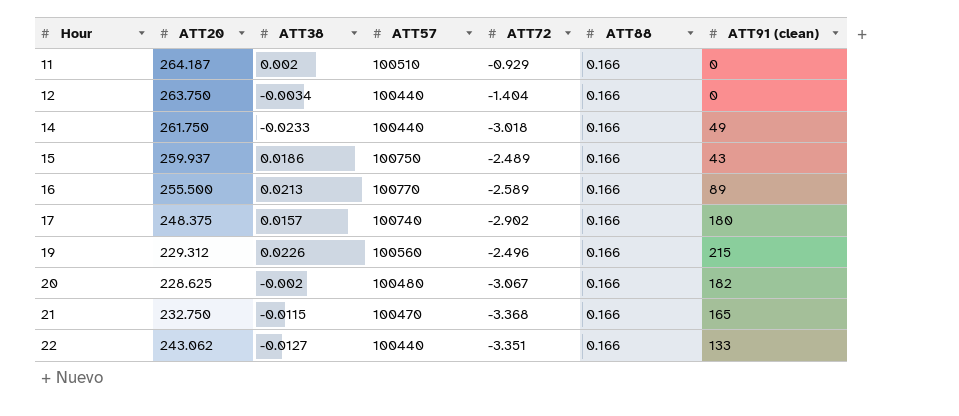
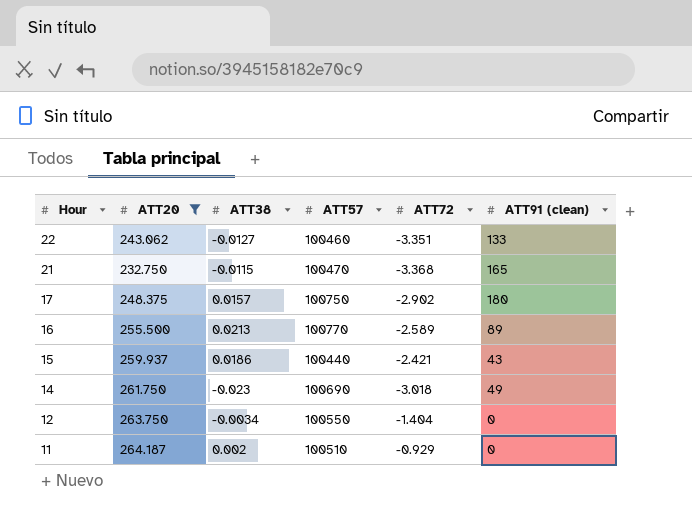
filter: none -> ATT20 >= 232.750
row order: Hour ascending -> Hour descending
column ATT88 | position: 6 -> none
22 | ATT57: 100440 -> 100460
17 | ATT57: 100740 -> 100750
15 | ATT57: 100750 -> 100440
15 | ATT72: -2.489 -> -2.421
14 | ATT38: -0.0233 -> -0.023
14 | ATT57: 100440 -> 100690
12 | ATT57: 100440 -> 100550

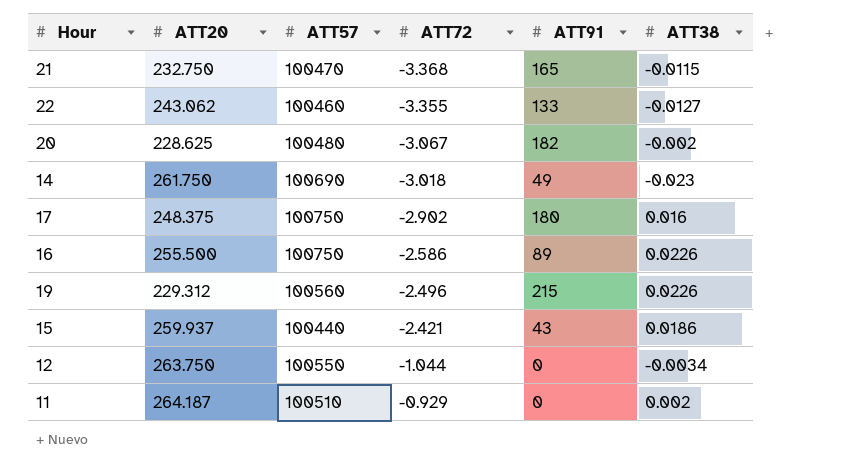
filter: ATT20 >= 232.750 -> none
row order: Hour descending -> ATT72 ascending
column name: ATT91 (clean) -> ATT91
column ATT38 | position: 3 -> 6
22 | ATT72: -3.351 -> -3.355
17 | ATT38: 0.0157 -> 0.016
16 | ATT57: 100770 -> 100750
16 | ATT72: -2.589 -> -2.586
16 | ATT38: 0.0213 -> 0.0226
12 | ATT72: -1.404 -> -1.044

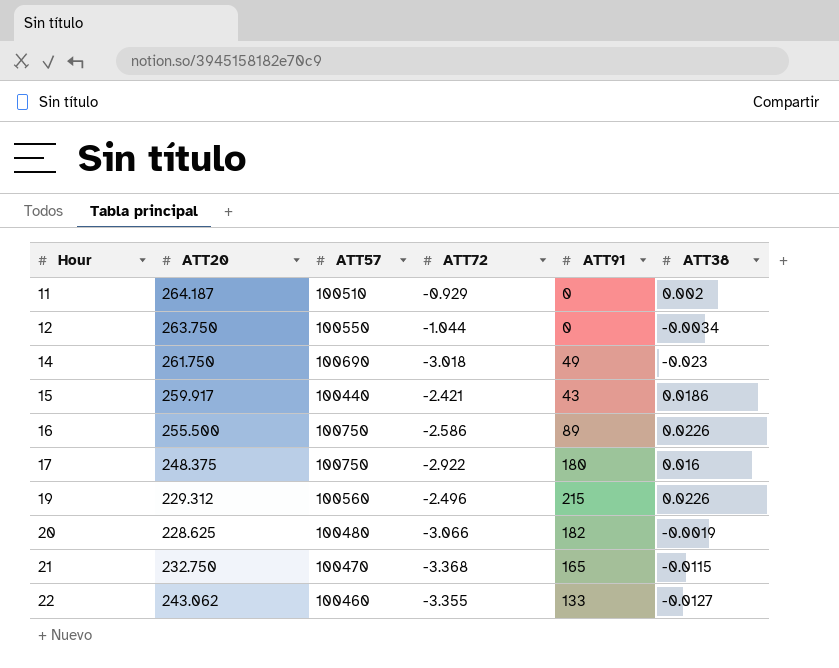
row order: ATT72 ascending -> Hour ascending
15 | ATT20: 259.937 -> 259.917
17 | ATT72: -2.902 -> -2.922
20 | ATT72: -3.067 -> -3.066
20 | ATT38: -0.002 -> -0.0019

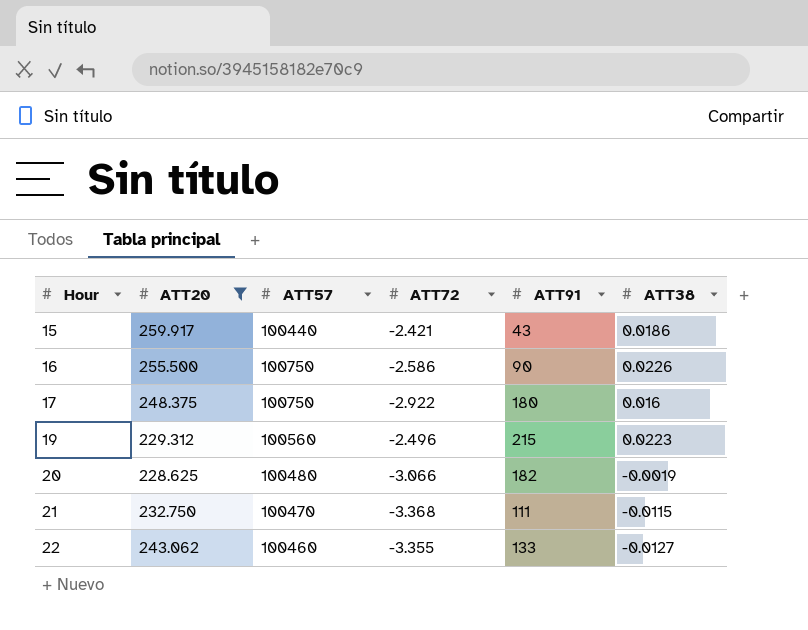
filter: none -> ATT20 <= 259.917
16 | ATT91: 89 -> 90
19 | ATT38: 0.0226 -> 0.0223
21 | ATT91: 165 -> 111

